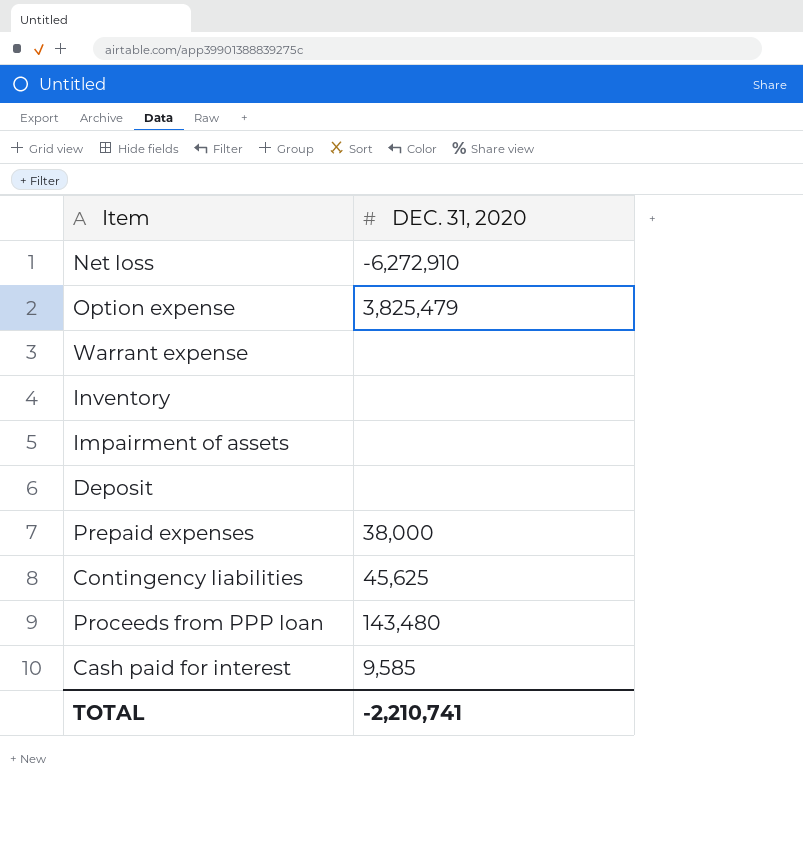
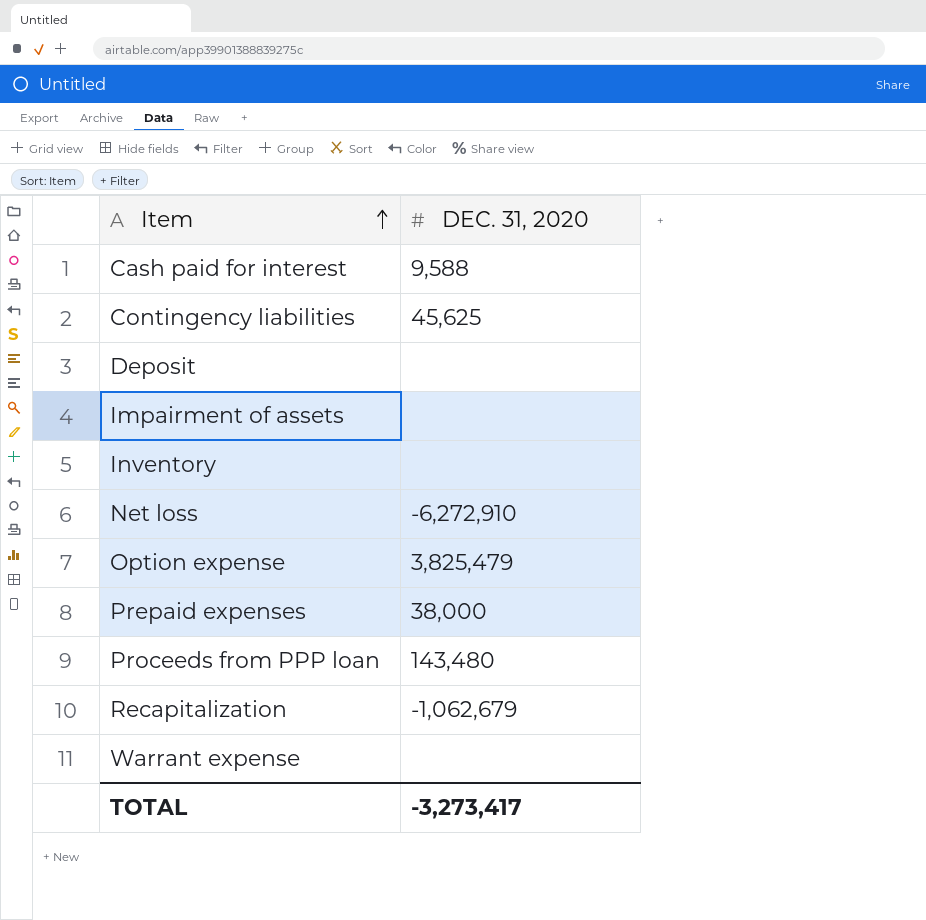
row order: none -> Item ascending
Cash paid for interest | DEC. 31, 2020: 9,585 -> 9,588
row Recapitalization: none -> -1,062,679
TOTAL | DEC. 31, 2020: -2,210,741 -> -3,273,417

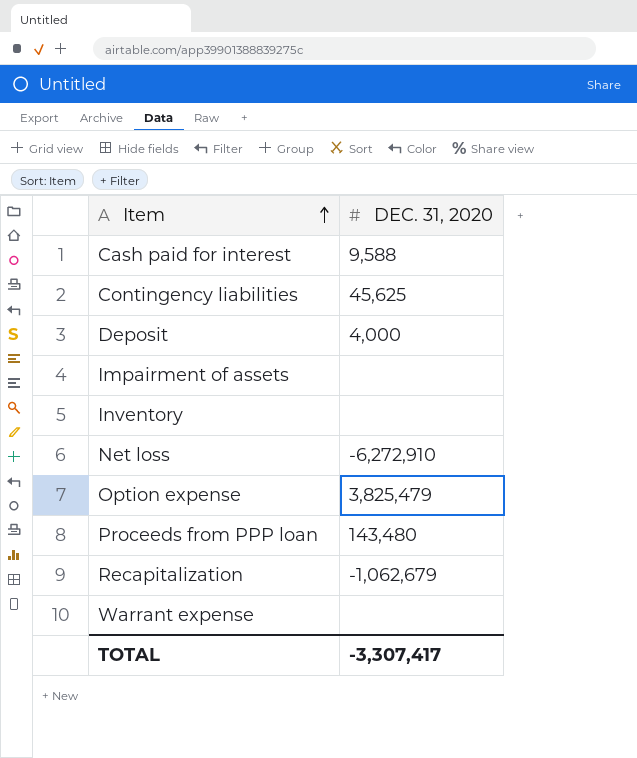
row Prepaid expenses: 38,000 -> none
Deposit | DEC. 31, 2020: none -> 4,000
TOTAL | DEC. 31, 2020: -3,273,417 -> -3,307,417

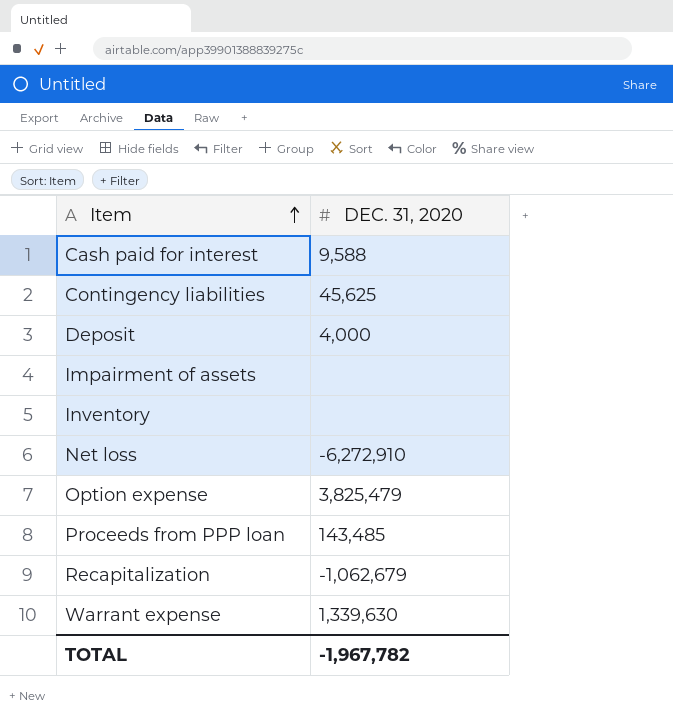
Proceeds from PPP loan | DEC. 31, 2020: 143,480 -> 143,485
Warrant expense | DEC. 31, 2020: none -> 1,339,630
TOTAL | DEC. 31, 2020: -3,307,417 -> -1,967,782

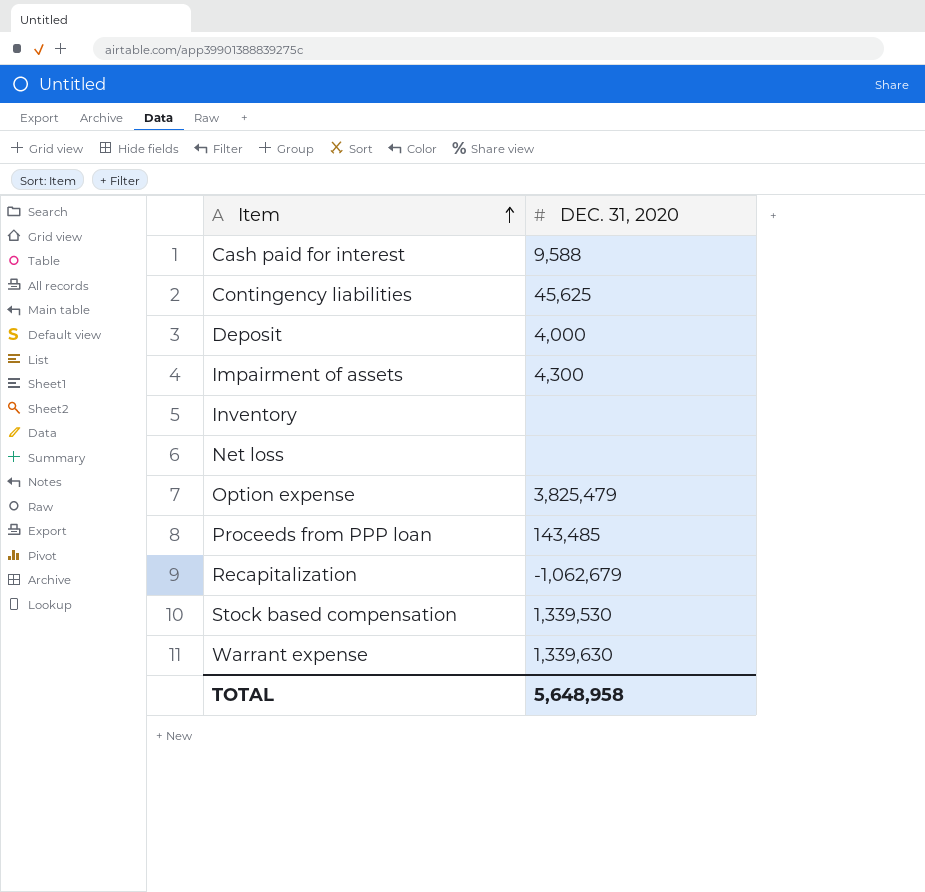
Impairment of assets | DEC. 31, 2020: none -> 4,300
Net loss | DEC. 31, 2020: -6,272,910 -> none
row Stock based compensation: none -> 1,339,530
TOTAL | DEC. 31, 2020: -1,967,782 -> 5,648,958

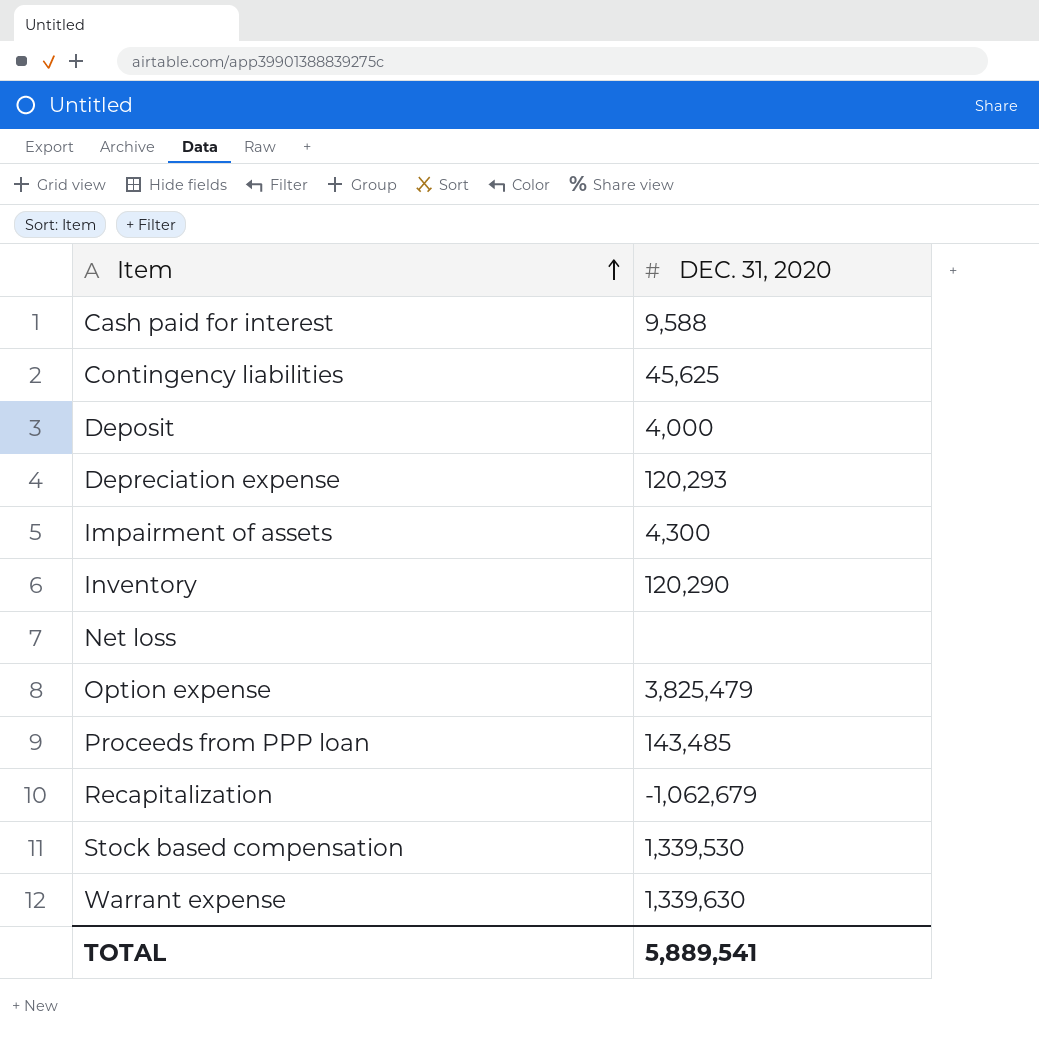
row Depreciation expense: none -> 120,293
Inventory | DEC. 31, 2020: none -> 120,290
TOTAL | DEC. 31, 2020: 5,648,958 -> 5,889,541

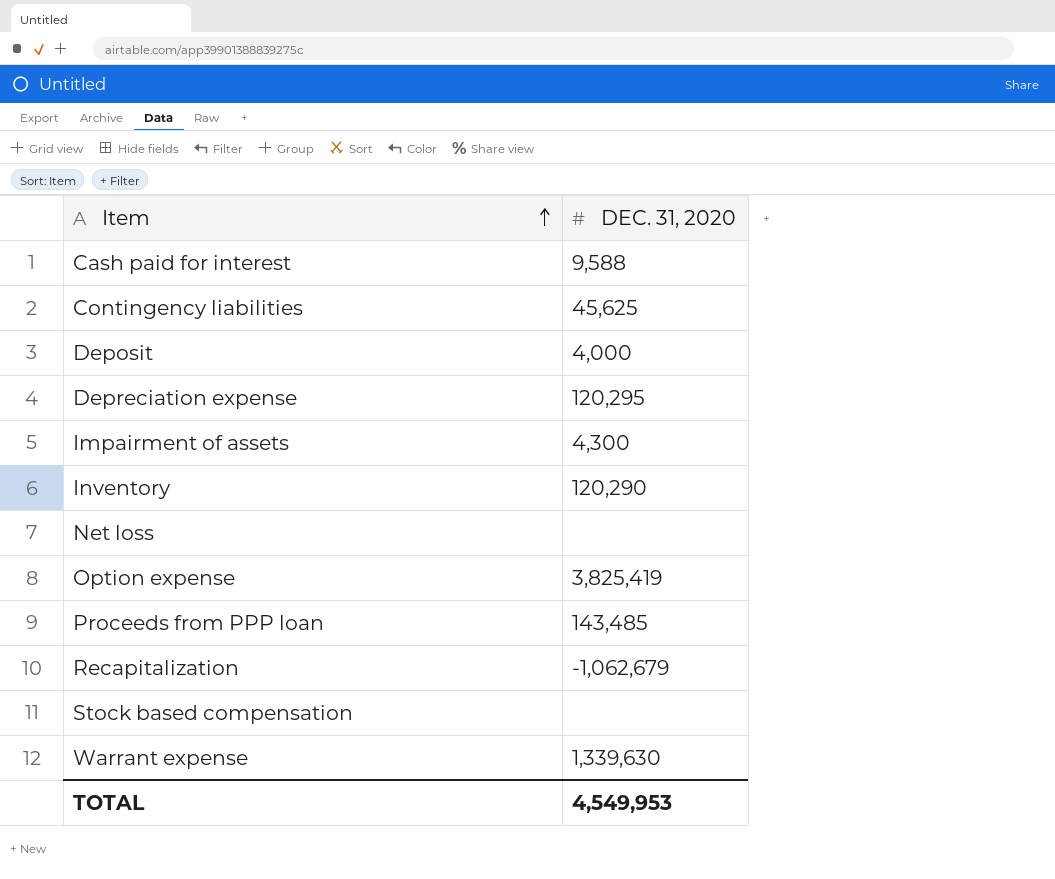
Depreciation expense | DEC. 31, 2020: 120,293 -> 120,295
Option expense | DEC. 31, 2020: 3,825,479 -> 3,825,419
Stock based compensation | DEC. 31, 2020: 1,339,530 -> none
TOTAL | DEC. 31, 2020: 5,889,541 -> 4,549,953

